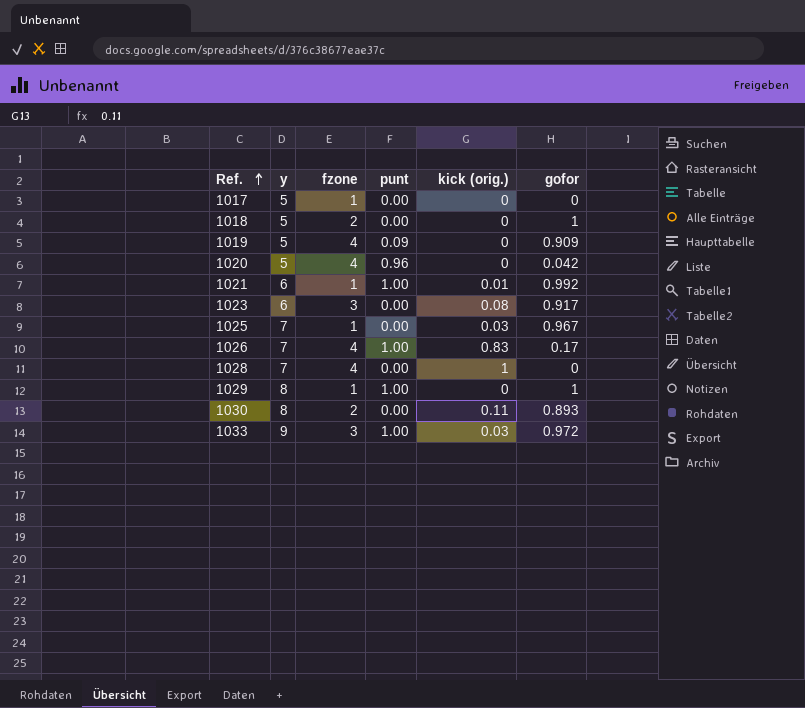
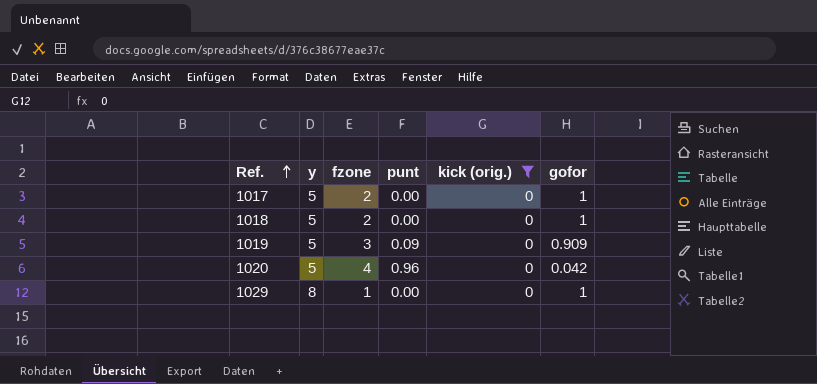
filter: none -> kick (orig.) = 0
1017 | fzone: 1 -> 2
1017 | gofor: 0 -> 1
1019 | fzone: 4 -> 3
1029 | punt: 1.00 -> 0.00

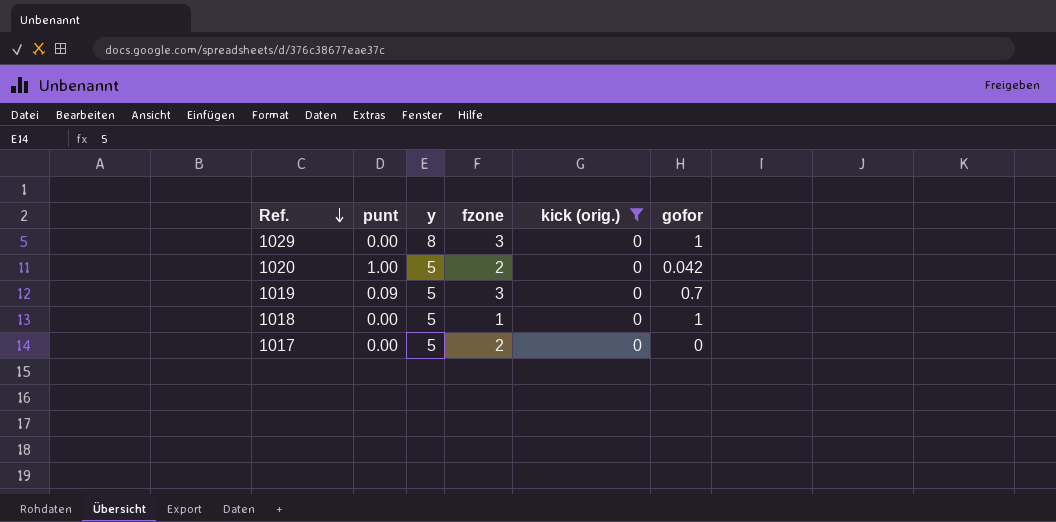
row order: Ref. ascending -> Ref. descending
column punt | position: 4 -> 2
1029 | fzone: 1 -> 3
1020 | punt: 0.96 -> 1.00
1020 | fzone: 4 -> 2
1019 | gofor: 0.909 -> 0.7
1018 | fzone: 2 -> 1
1017 | gofor: 1 -> 0

